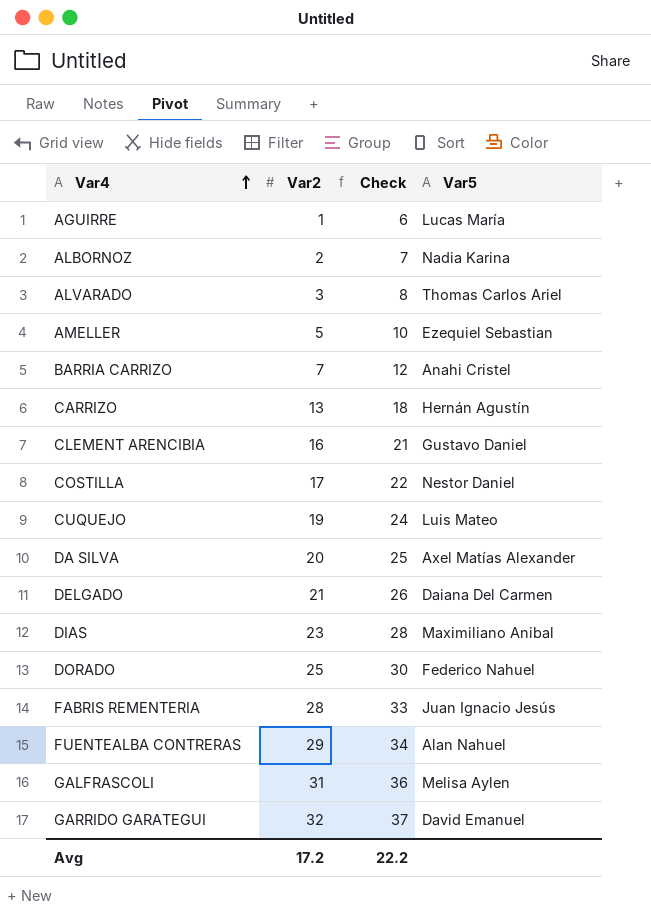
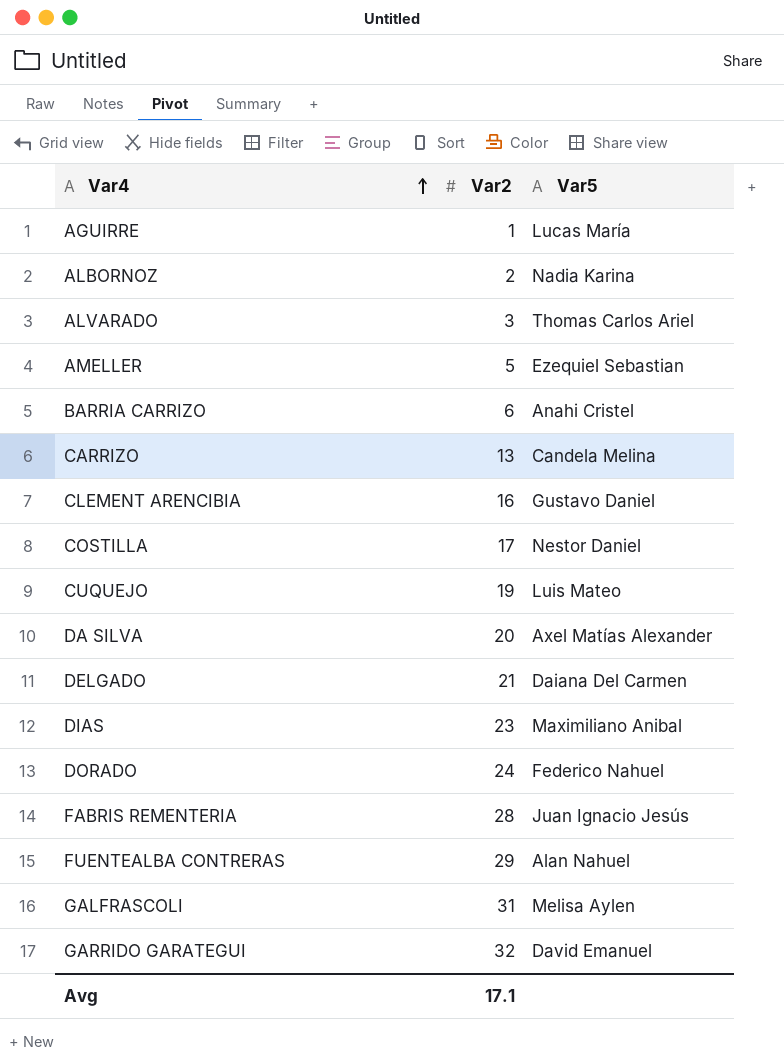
column Check | formula: [Var2] + 5 -> none
BARRIA CARRIZO | Var2: 7 -> 6
CARRIZO | Var5: Hernán Agustín -> Candela Melina
DORADO | Var2: 25 -> 24
Avg | Var2: 17.2 -> 17.1

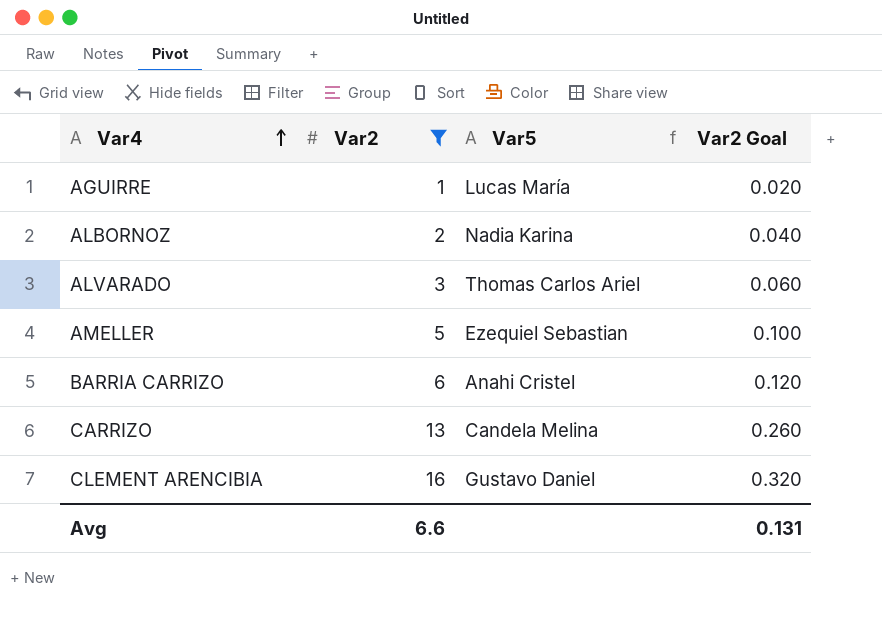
filter: none -> Var2 <= 16
column Var2 Goal | formula: none -> [Var2] * 0.02
Avg | Var2: 17.1 -> 6.6

